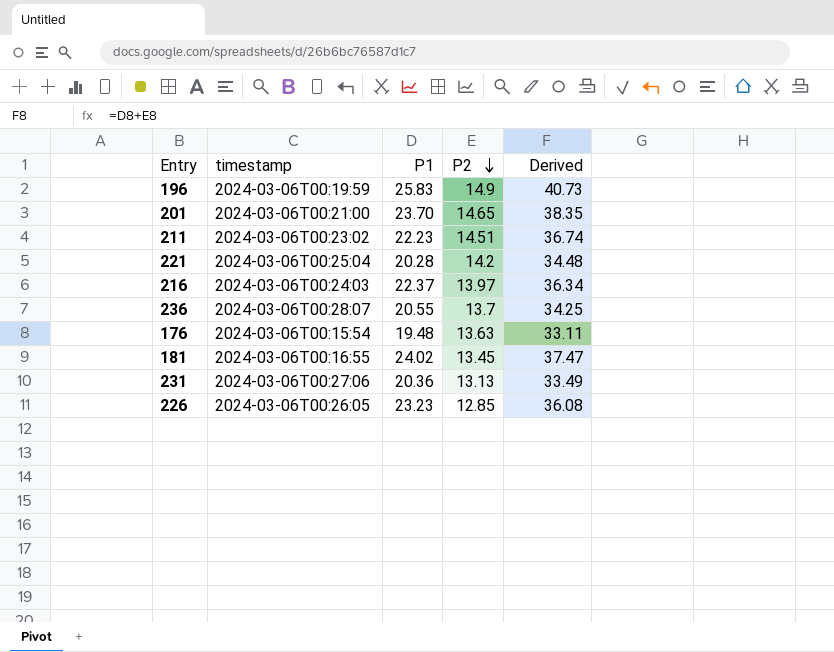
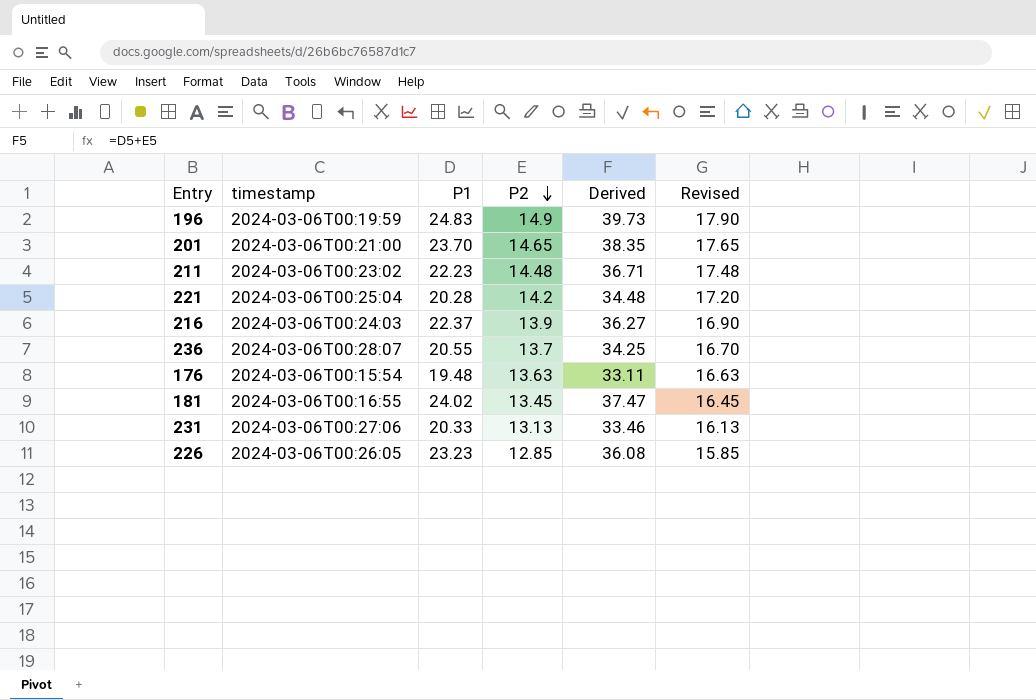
column Revised | formula: none -> [P2] + 3
196 | P1: 25.83 -> 24.83
196 | Derived: 40.73 -> 39.73
211 | P2: 14.51 -> 14.48
211 | Derived: 36.74 -> 36.71
216 | P2: 13.97 -> 13.9
216 | Derived: 36.34 -> 36.27
231 | P1: 20.36 -> 20.33
231 | Derived: 33.49 -> 33.46

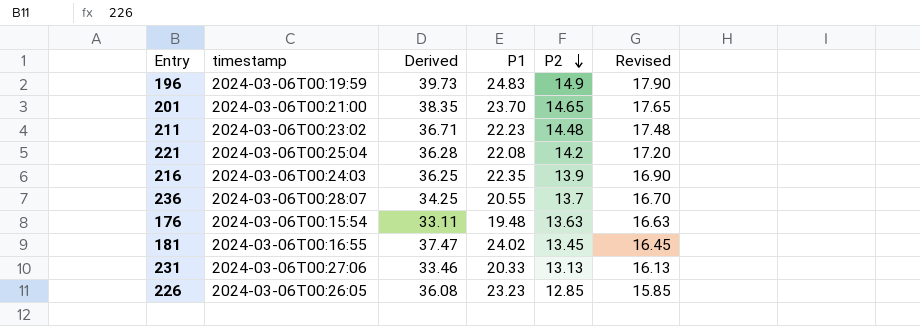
column Derived | position: 5 -> 3
221 | Derived: 34.48 -> 36.28
221 | P1: 20.28 -> 22.08
216 | Derived: 36.27 -> 36.25
216 | P1: 22.37 -> 22.35

